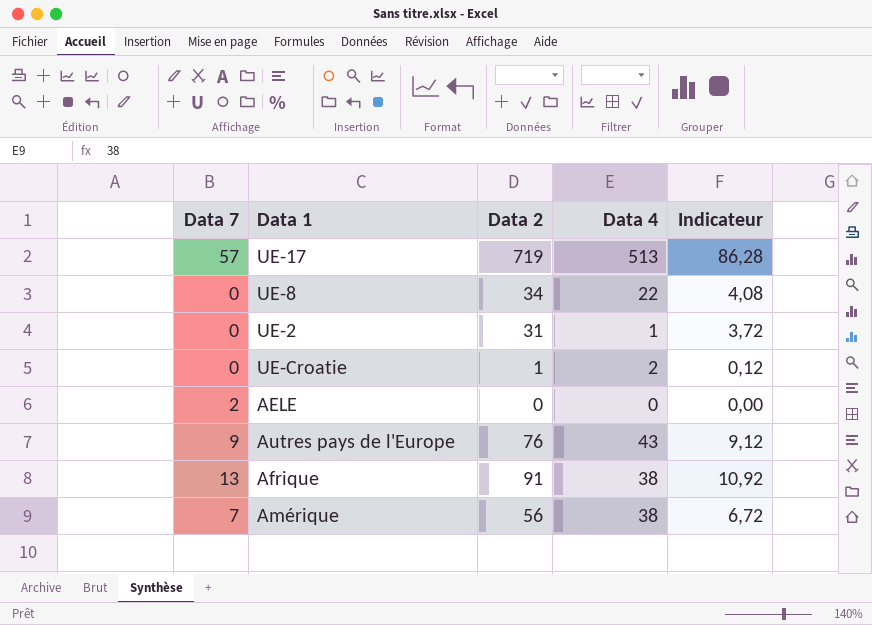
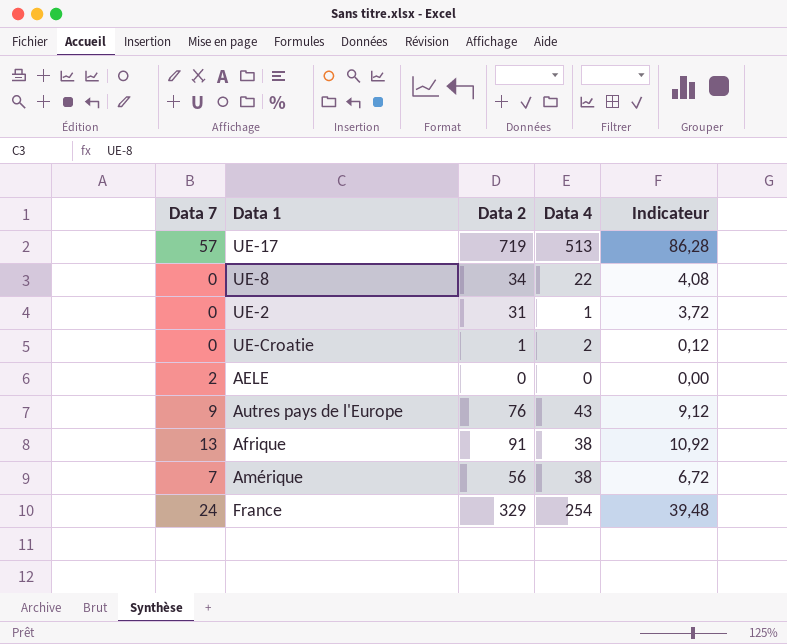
row France: none -> 24 | 329 | 254 | 39,48

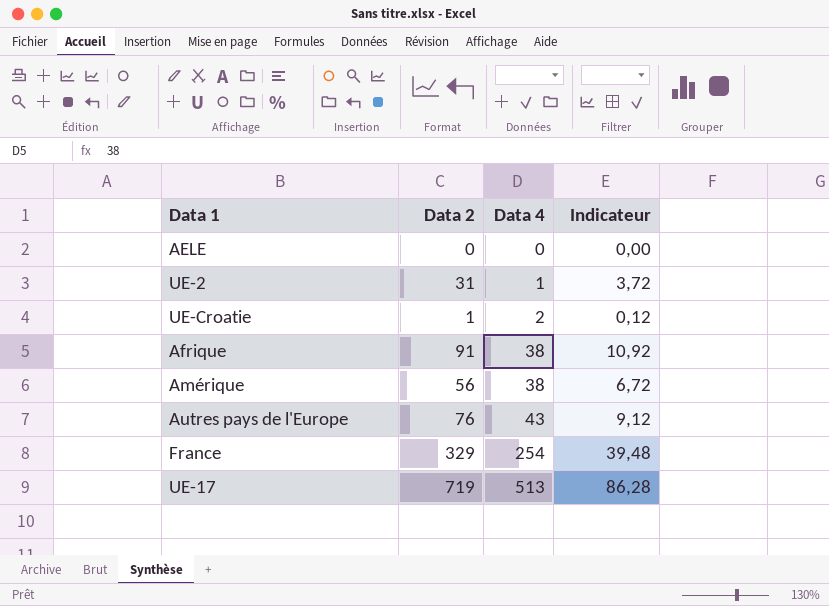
row order: none -> Data 4 ascending
column Data 7 | position: 1 -> none
row UE-8: 0 | 34 | 22 | 4,08 -> none

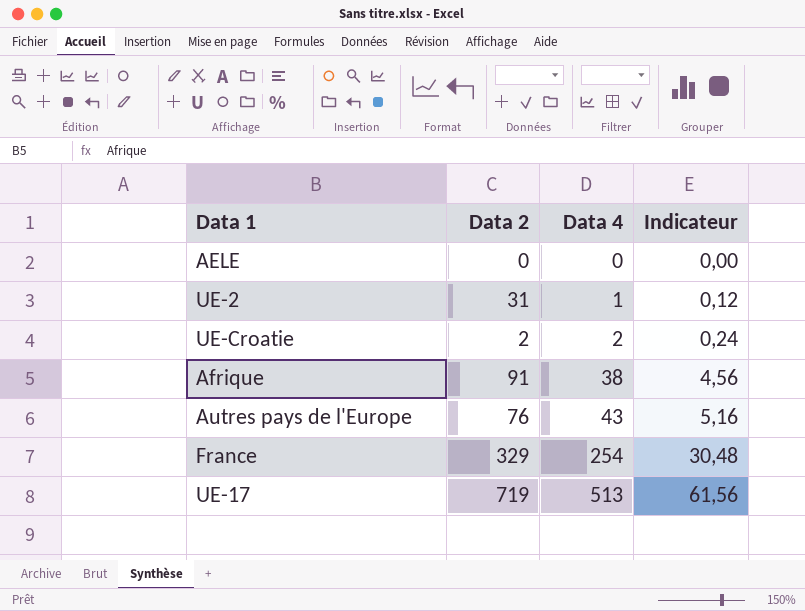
column Indicateur | formula: [Data 2] * 0,12 -> [Data 4] * 0,12
row Amérique: 56 | 38 | 6,72 -> none
UE-Croatie | Data 2: 1 -> 2

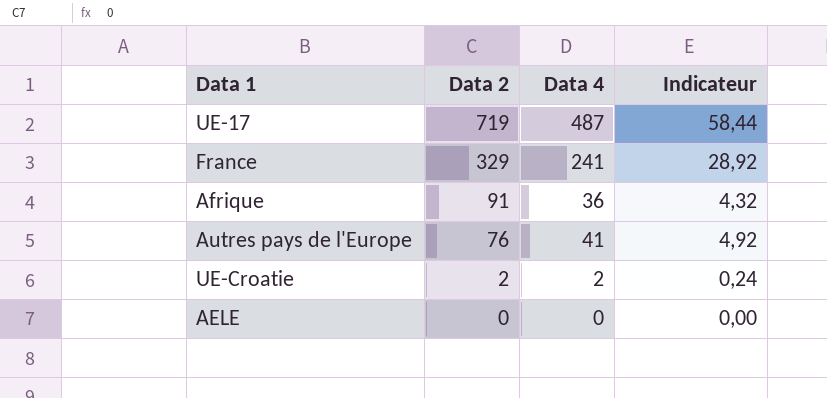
row order: Data 4 ascending -> Data 2 descending
row UE-2: 31 | 1 | 0,12 -> none
UE-17 | Data 4: 513 -> 487
UE-17 | Indicateur: 61,56 -> 58,44
France | Data 4: 254 -> 241
France | Indicateur: 30,48 -> 28,92
Afrique | Data 4: 38 -> 36
Afrique | Indicateur: 4,56 -> 4,32
Autres pays de l'Europe | Data 4: 43 -> 41
Autres pays de l'Europe | Indicateur: 5,16 -> 4,92

